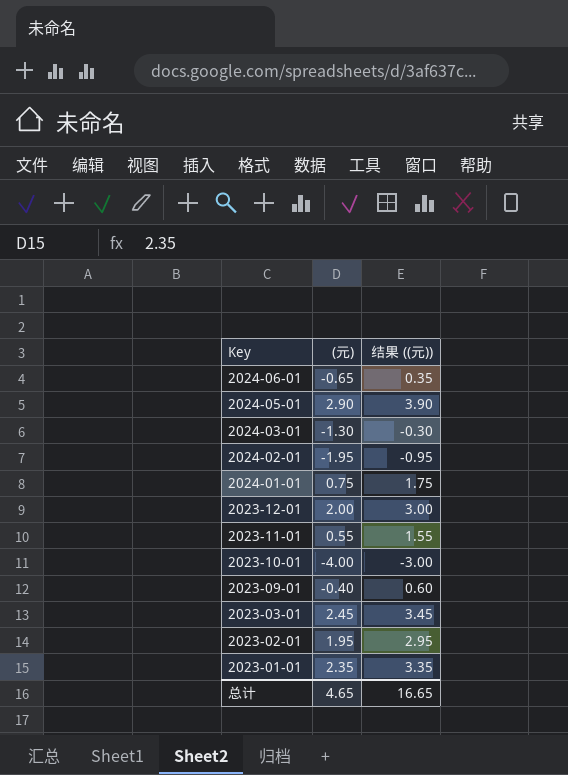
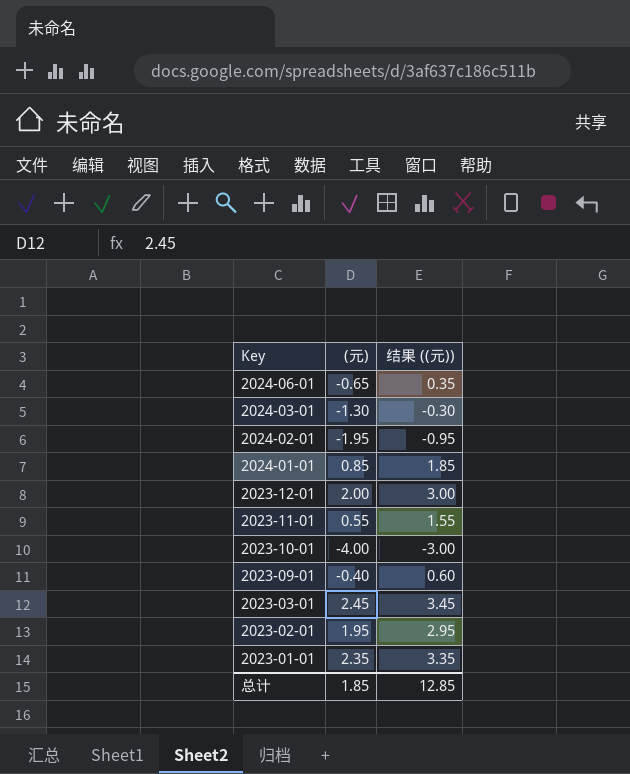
row 2024-05-01: 2.90 | 3.90 -> none
2024-01-01 | (元): 0.75 -> 0.85
2024-01-01 | 结果 ((元)): 1.75 -> 1.85
总计 | (元): 4.65 -> 1.85
总计 | 结果 ((元)): 16.65 -> 12.85

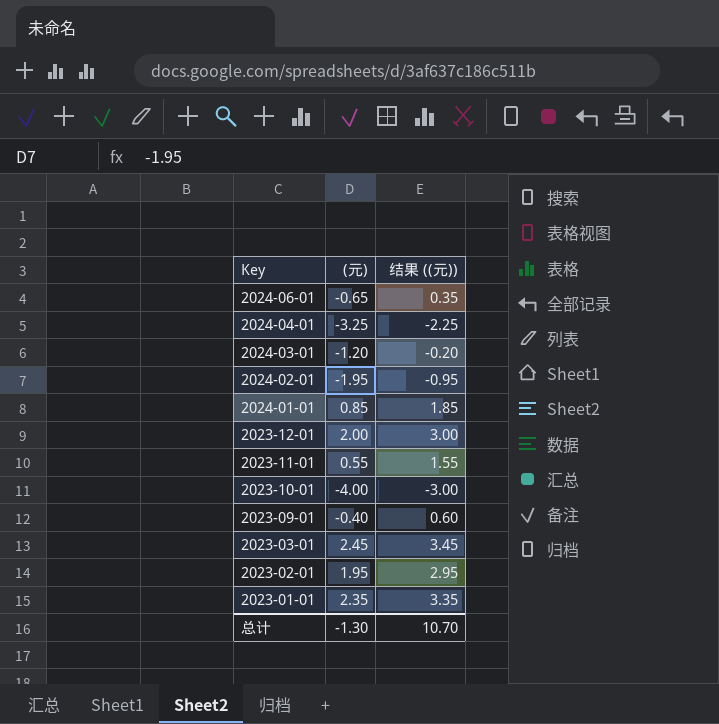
row 2024-04-01: none -> -3.25 | -2.25
2024-03-01 | (元): -1.30 -> -1.20
2024-03-01 | 结果 ((元)): -0.30 -> -0.20
总计 | (元): 1.85 -> -1.30
总计 | 结果 ((元)): 12.85 -> 10.70

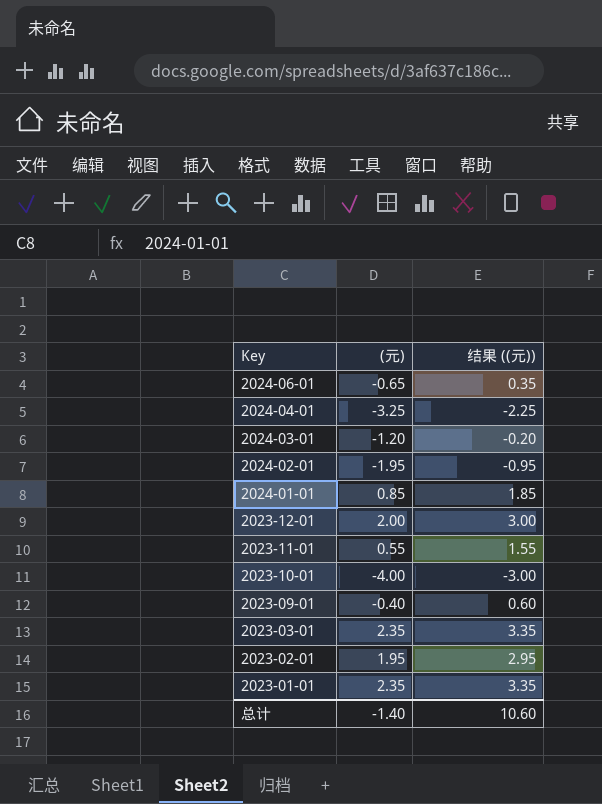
2023-03-01 | (元): 2.45 -> 2.35
2023-03-01 | 结果 ((元)): 3.45 -> 3.35
总计 | (元): -1.30 -> -1.40
总计 | 结果 ((元)): 10.70 -> 10.60

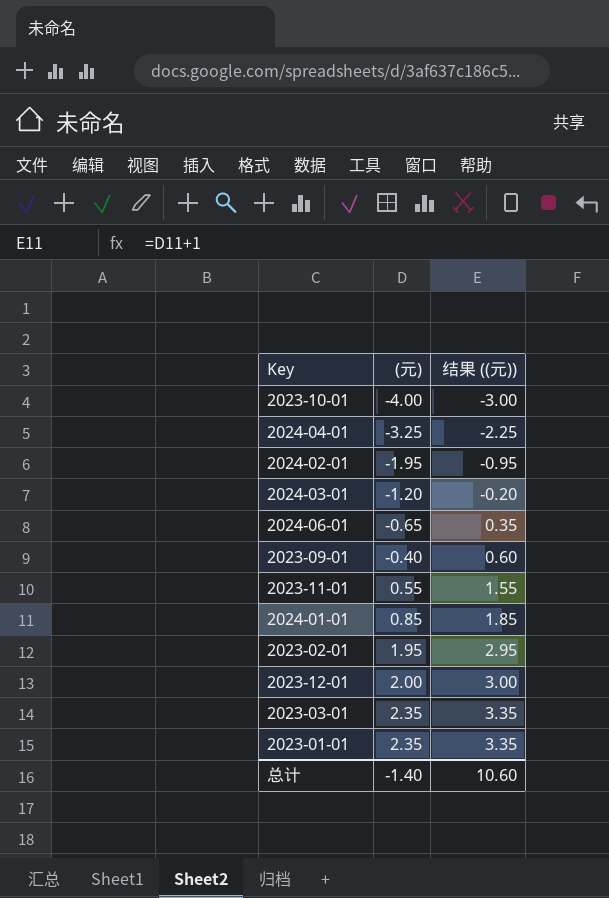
row order: Key descending -> (元) ascending

